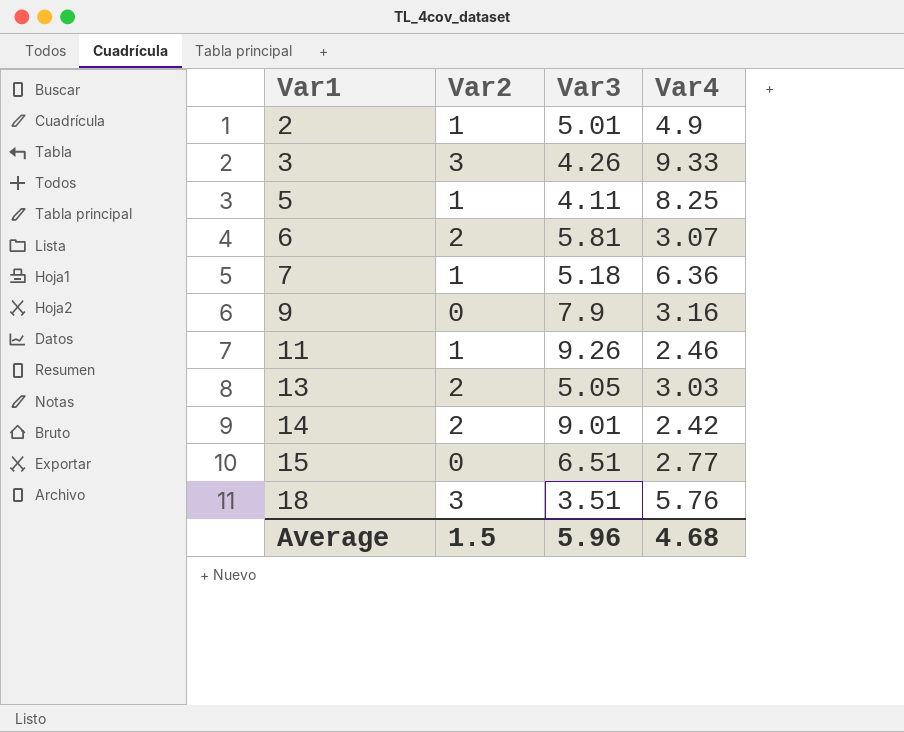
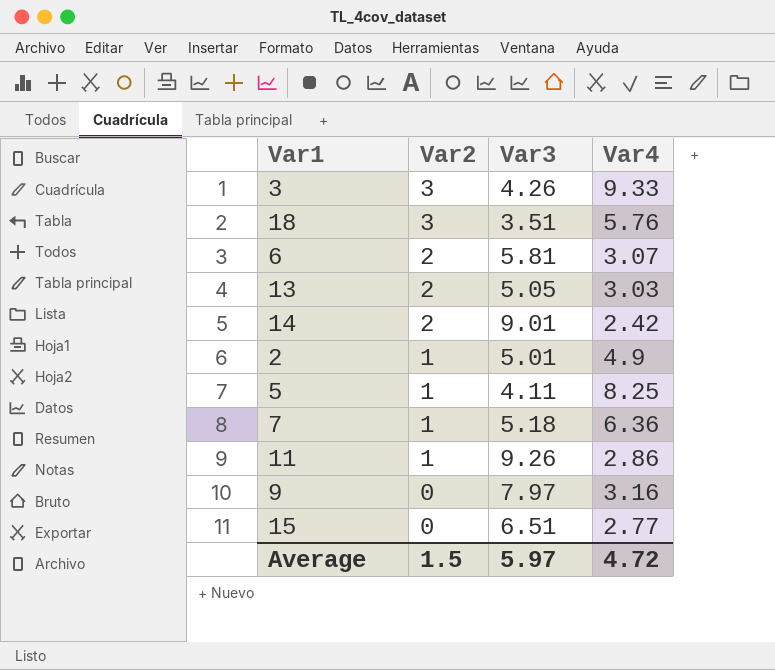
row order: Var1 ascending -> Var2 descending
11 | Var4: 2.46 -> 2.86
9 | Var3: 7.9 -> 7.97
Average | Var3: 5.96 -> 5.97
Average | Var4: 4.68 -> 4.72

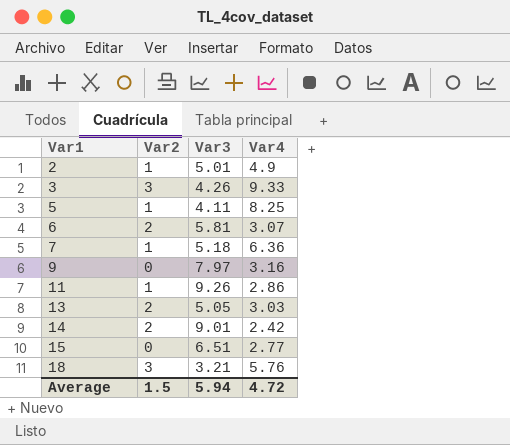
row order: Var2 descending -> Var1 ascending
18 | Var3: 3.51 -> 3.21
Average | Var3: 5.97 -> 5.94

